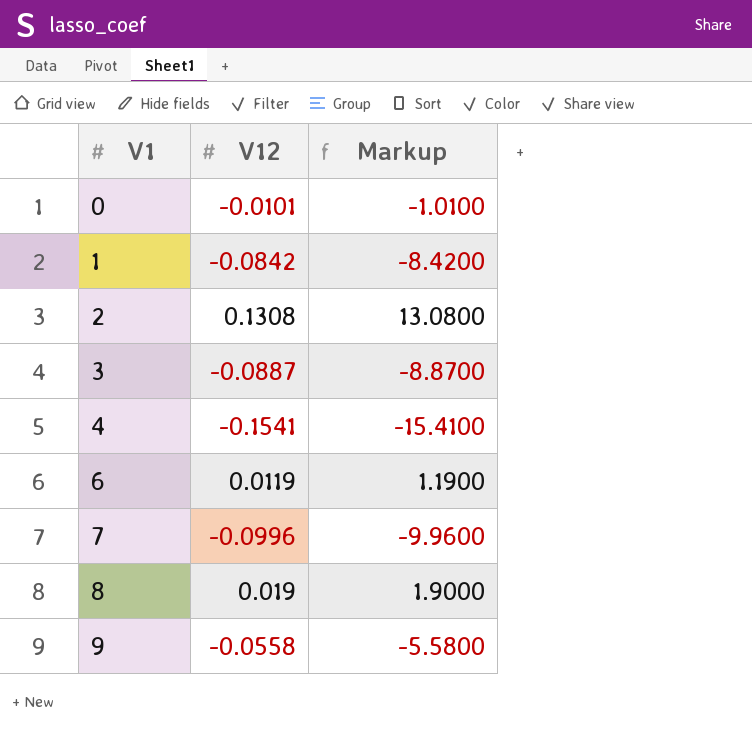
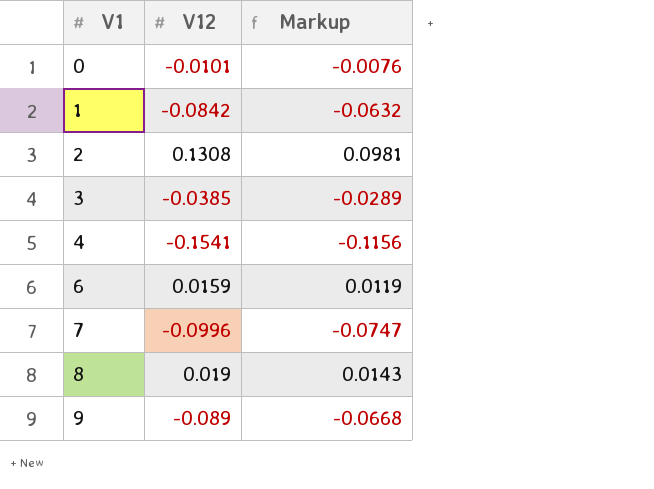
column Markup | formula: [V12] * 100 -> [V12] * 0.75
3 | V12: -0.0887 -> -0.0385
6 | V12: 0.0119 -> 0.0159
9 | V12: -0.0558 -> -0.089

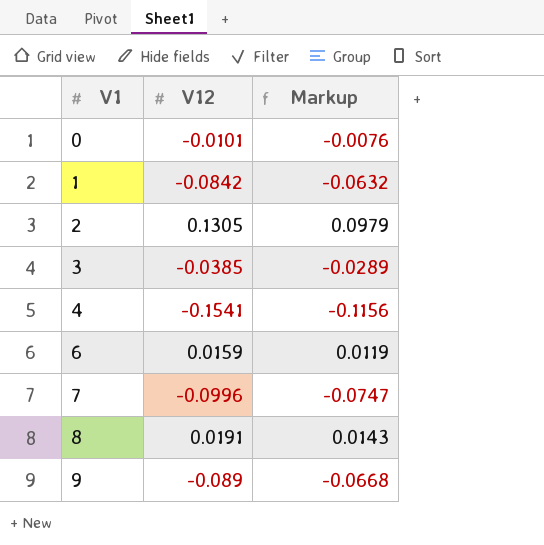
2 | V12: 0.1308 -> 0.1305
2 | Markup: 0.0981 -> 0.0979
8 | V12: 0.019 -> 0.0191

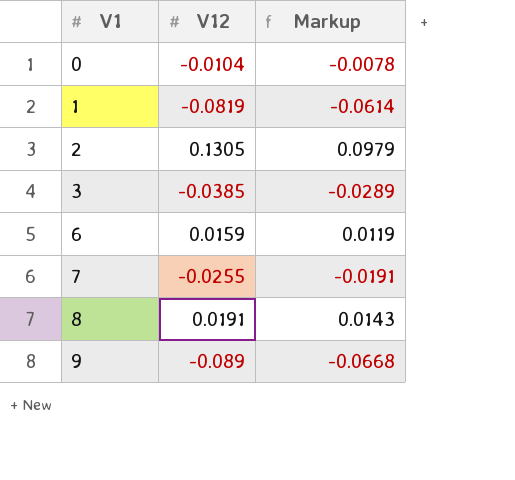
row 4: -0.1541 | -0.1156 -> none
0 | V12: -0.0101 -> -0.0104
0 | Markup: -0.0076 -> -0.0078
1 | V12: -0.0842 -> -0.0819
1 | Markup: -0.0632 -> -0.0614
7 | V12: -0.0996 -> -0.0255
7 | Markup: -0.0747 -> -0.0191

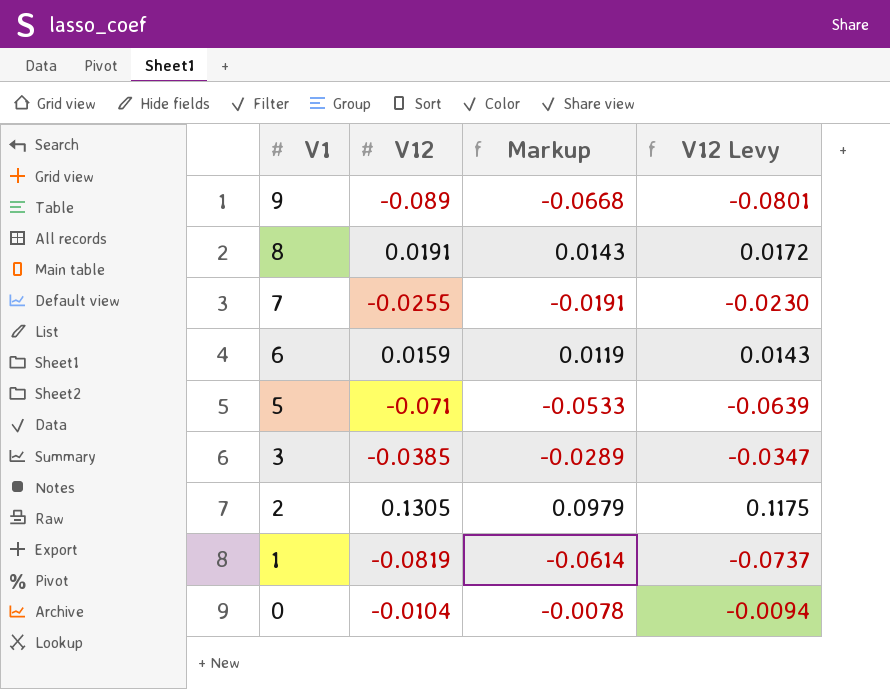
row order: V1 ascending -> V1 descending
column V12 Levy | formula: none -> [V12] * 0.9
row 5: none -> -0.071 | -0.0533 | -0.0639

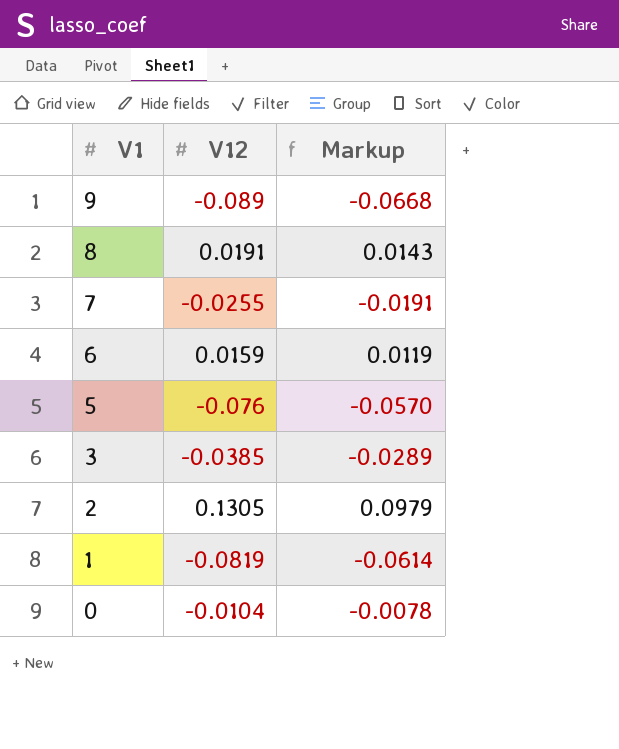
column V12 Levy | formula: [V12] * 0.9 -> none
5 | V12: -0.071 -> -0.076
5 | Markup: -0.0533 -> -0.0570

